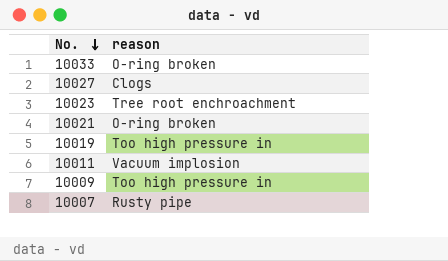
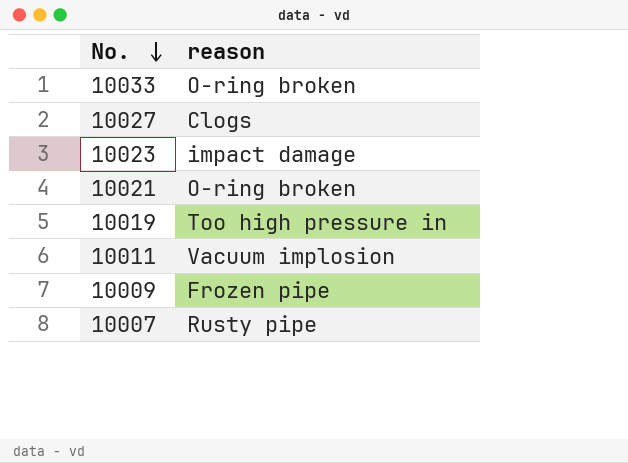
10023 | reason: Tree root enchroachment -> impact damage
10009 | reason: Too high pressure in -> Frozen pipe

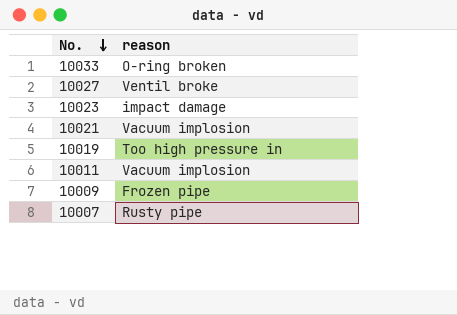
10027 | reason: Clogs -> Ventil broke
10021 | reason: O-ring broken -> Vacuum implosion

